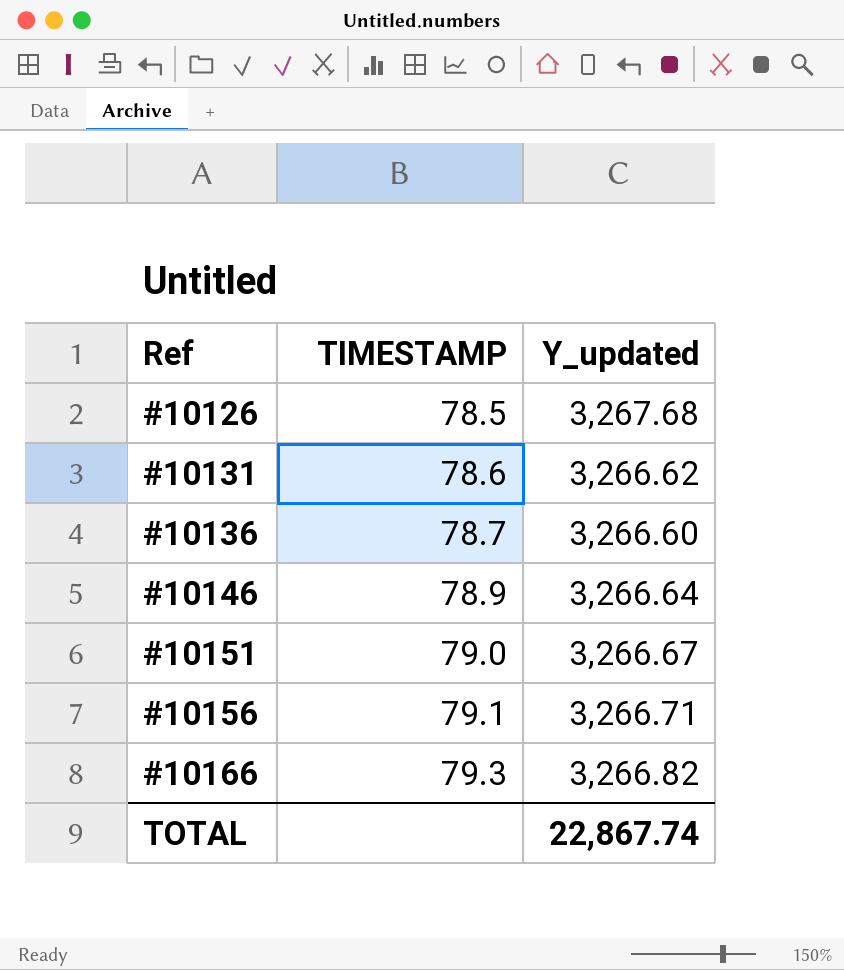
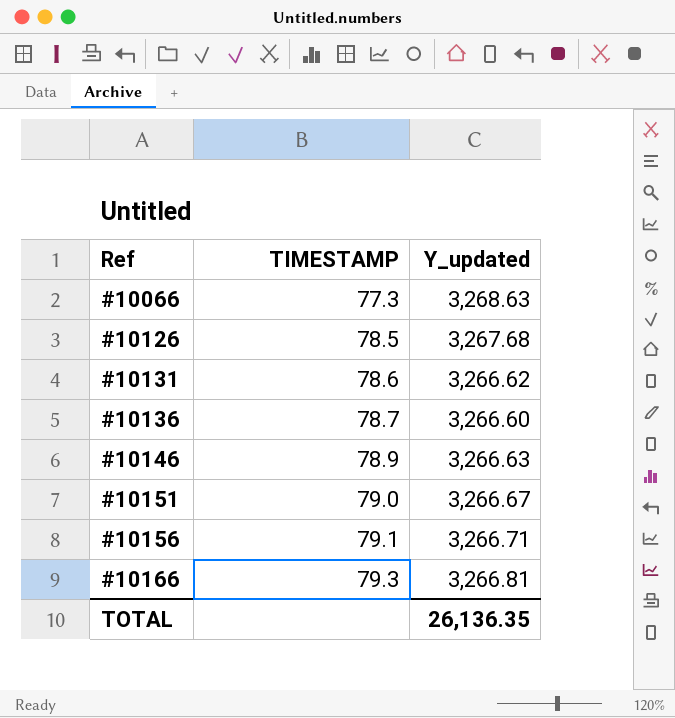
row #10066: none -> 77.3 | 3,268.63
#10146 | Y_updated: 3,266.64 -> 3,266.63
#10166 | Y_updated: 3,266.82 -> 3,266.81
TOTAL | Y_updated: 22,867.74 -> 26,136.35

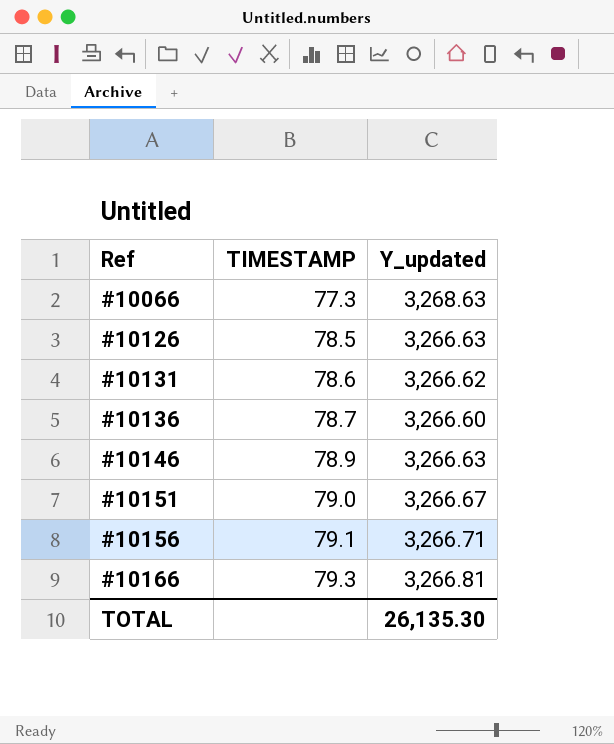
#10126 | Y_updated: 3,267.68 -> 3,266.63
TOTAL | Y_updated: 26,136.35 -> 26,135.30

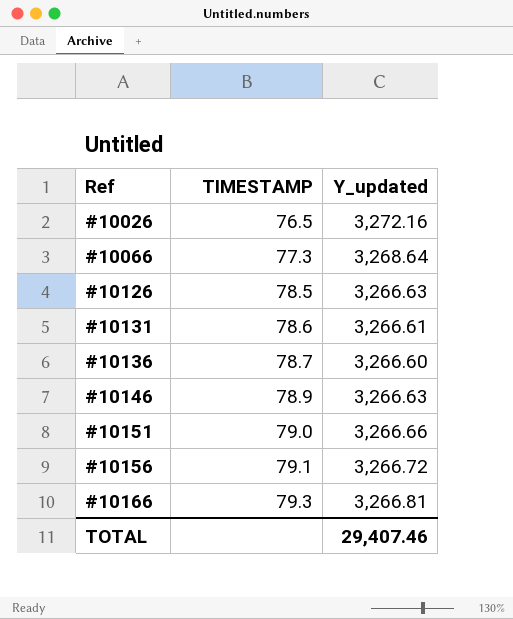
row #10026: none -> 76.5 | 3,272.16
#10066 | Y_updated: 3,268.63 -> 3,268.64
#10131 | Y_updated: 3,266.62 -> 3,266.61
#10151 | Y_updated: 3,266.67 -> 3,266.66
#10156 | Y_updated: 3,266.71 -> 3,266.72
TOTAL | Y_updated: 26,135.30 -> 29,407.46

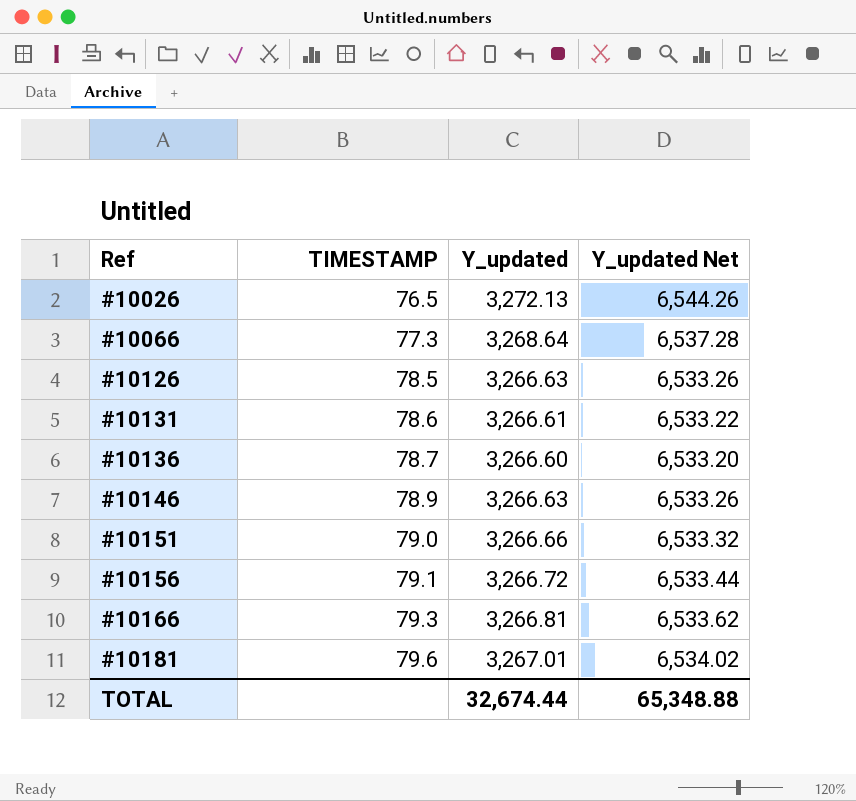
column Y_updated Net | formula: none -> [Y_updated] * 2
#10026 | Y_updated: 3,272.16 -> 3,272.13
row #10181: none -> 79.6 | 3,267.01 | 6,534.02
TOTAL | Y_updated: 29,407.46 -> 32,674.44

